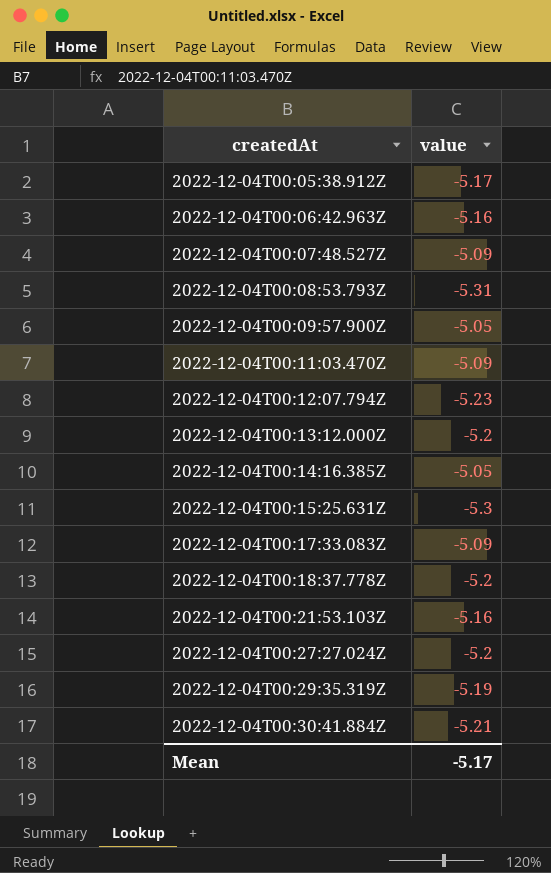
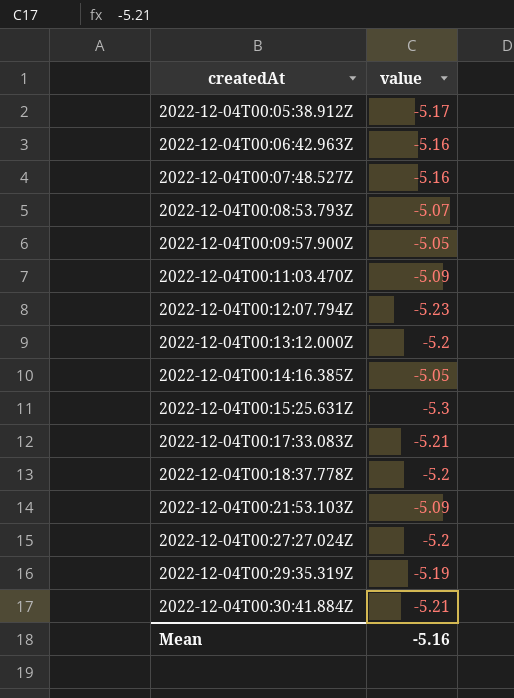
2022-12-04T00:07:48.527Z | value: -5.09 -> -5.16
2022-12-04T00:08:53.793Z | value: -5.31 -> -5.07
2022-12-04T00:17:33.083Z | value: -5.09 -> -5.21
2022-12-04T00:21:53.103Z | value: -5.16 -> -5.09
Mean | value: -5.17 -> -5.16

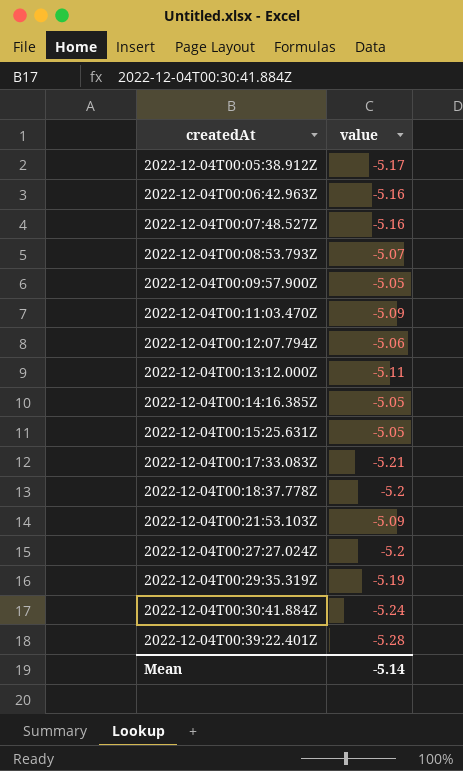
2022-12-04T00:12:07.794Z | value: -5.23 -> -5.06
2022-12-04T00:13:12.000Z | value: -5.2 -> -5.11
2022-12-04T00:15:25.631Z | value: -5.3 -> -5.05
2022-12-04T00:30:41.884Z | value: -5.21 -> -5.24
row 2022-12-04T00:39:22.401Z: none -> -5.28
Mean | value: -5.16 -> -5.14

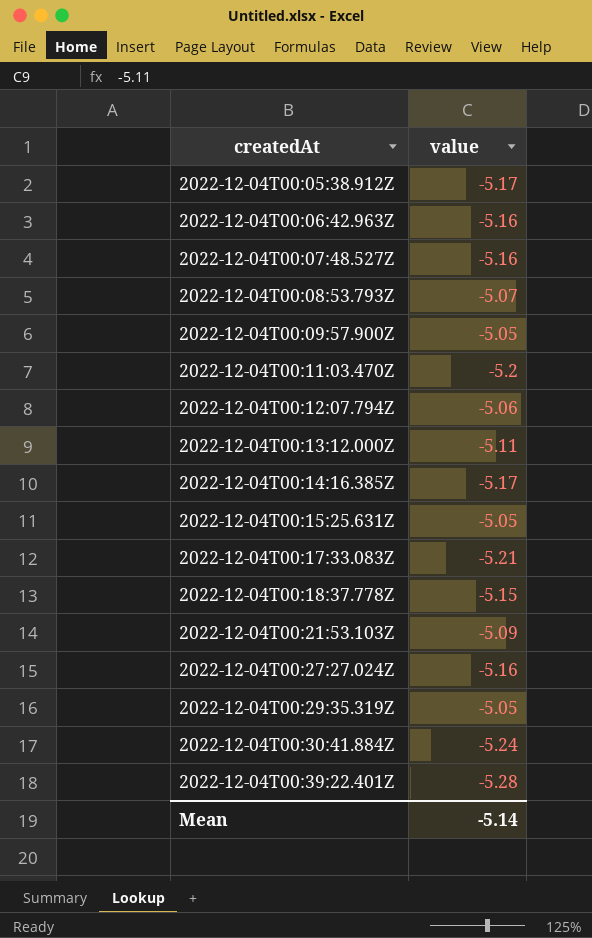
2022-12-04T00:11:03.470Z | value: -5.09 -> -5.2
2022-12-04T00:14:16.385Z | value: -5.05 -> -5.17
2022-12-04T00:18:37.778Z | value: -5.2 -> -5.15
2022-12-04T00:27:27.024Z | value: -5.2 -> -5.16
2022-12-04T00:29:35.319Z | value: -5.19 -> -5.05

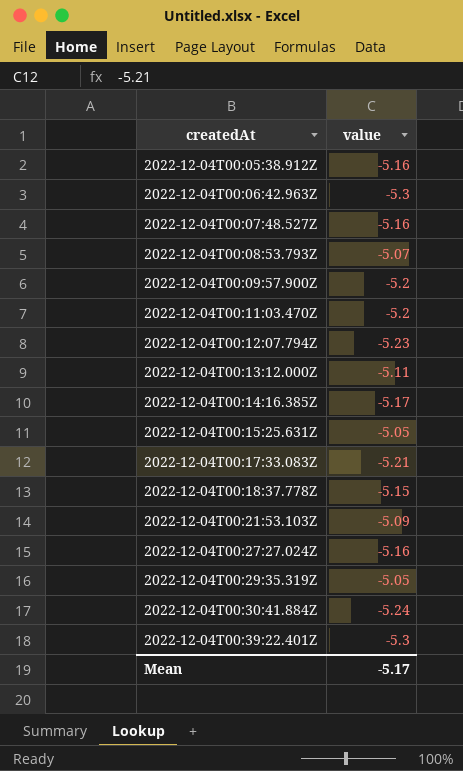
2022-12-04T00:05:38.912Z | value: -5.17 -> -5.16
2022-12-04T00:06:42.963Z | value: -5.16 -> -5.3
2022-12-04T00:09:57.900Z | value: -5.05 -> -5.2
2022-12-04T00:12:07.794Z | value: -5.06 -> -5.23
2022-12-04T00:39:22.401Z | value: -5.28 -> -5.3
Mean | value: -5.14 -> -5.17

